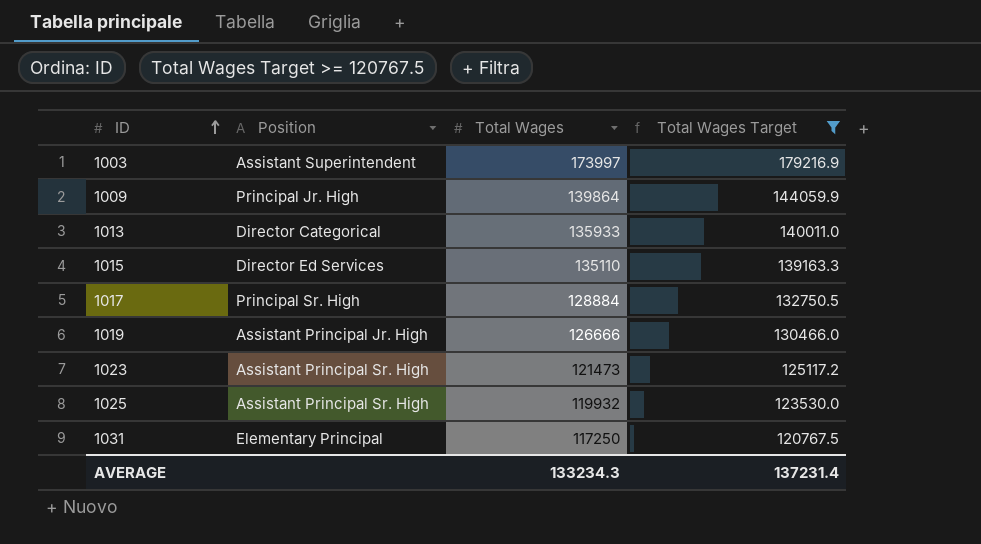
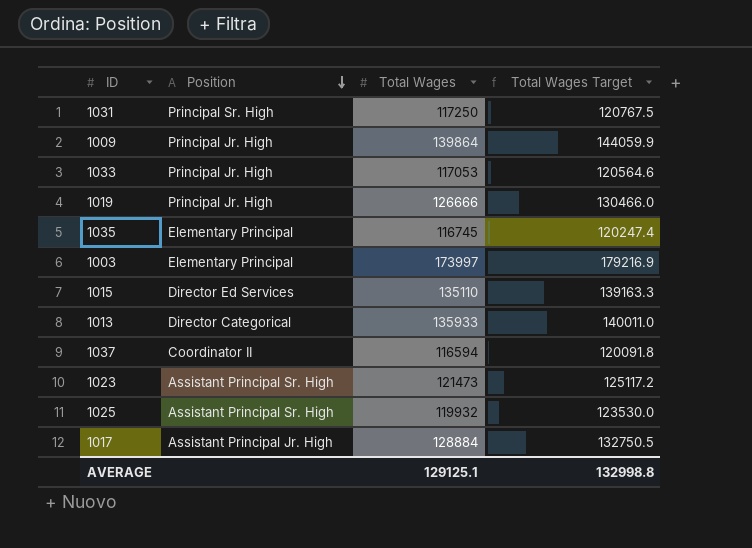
filter: Total Wages Target >= 120767.5 -> none
row order: ID ascending -> Position descending
1031 | Position: Elementary Principal -> Principal Sr. High
1019 | Position: Assistant Principal Jr. High -> Principal Jr. High
1003 | Position: Assistant Superintendent -> Elementary Principal
1017 | Position: Principal Sr. High -> Assistant Principal Jr. High
AVERAGE | Total Wages: 133234.3 -> 129125.1
AVERAGE | Total Wages Target: 137231.4 -> 132998.8

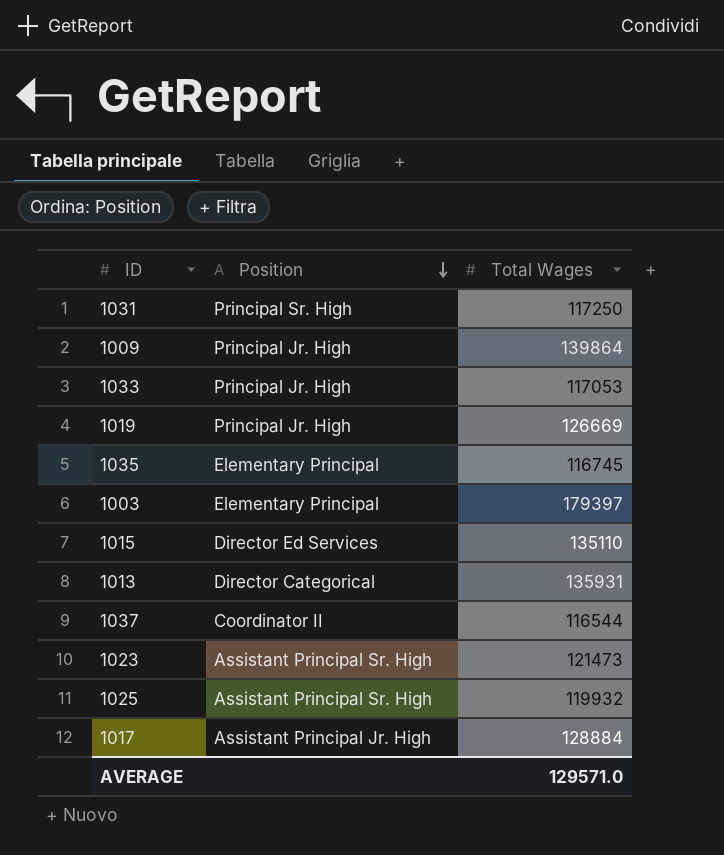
column Total Wages Target | formula: [Total Wages] * 1.03 -> none
1019 | Total Wages: 126666 -> 126669
1003 | Total Wages: 173997 -> 179397
1013 | Total Wages: 135933 -> 135931
1037 | Total Wages: 116594 -> 116544
AVERAGE | Total Wages: 129125.1 -> 129571.0

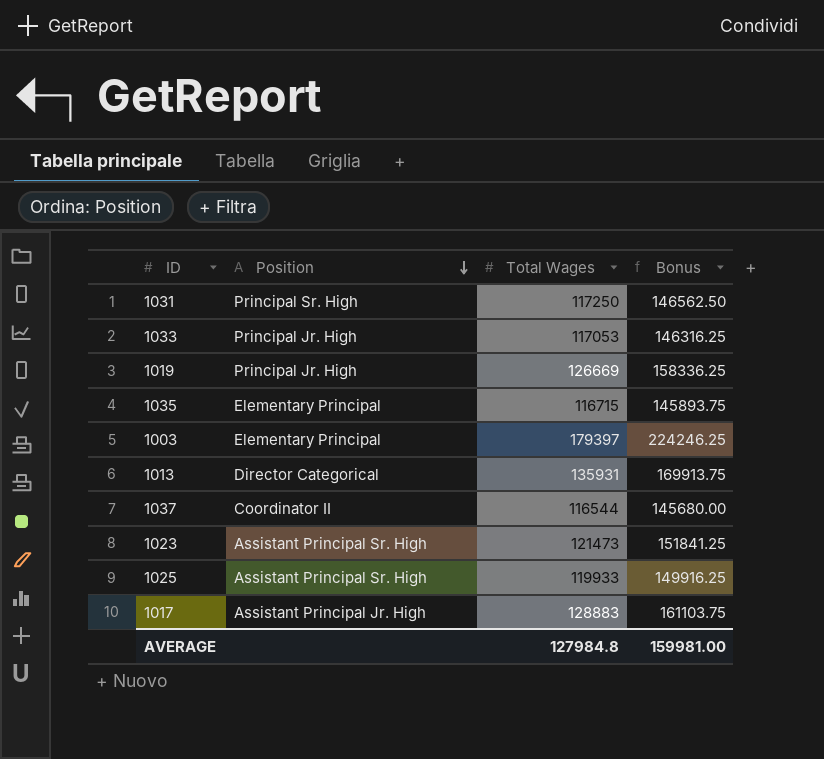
column Bonus | formula: none -> [Total Wages] * 1.25
row 1009: Principal Jr. High | 139864 -> none
row 1015: Director Ed Services | 135110 -> none
1035 | Total Wages: 116745 -> 116715
1025 | Total Wages: 119932 -> 119933
1017 | Total Wages: 128884 -> 128883
AVERAGE | Total Wages: 129571.0 -> 127984.8

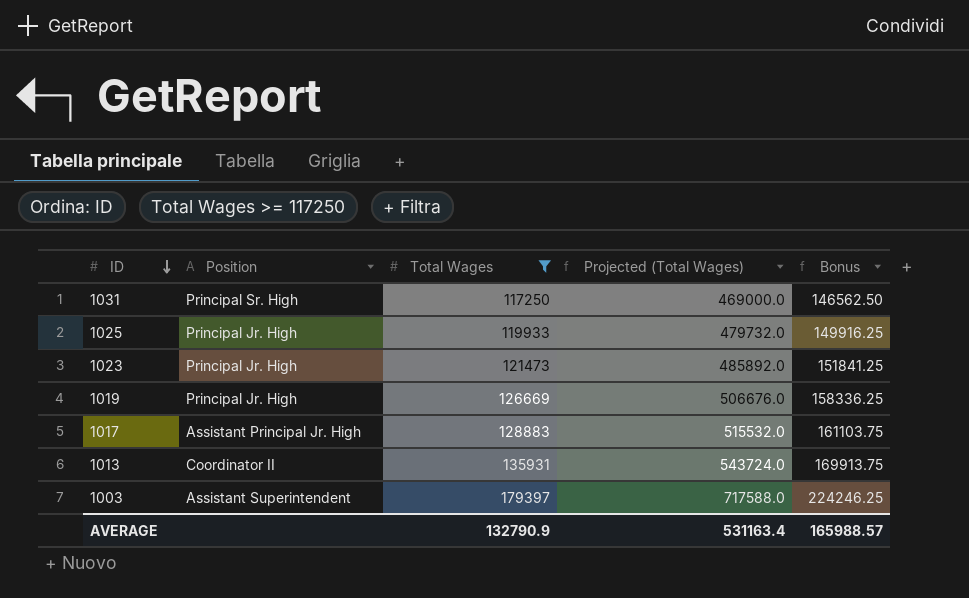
filter: none -> Total Wages >= 117250
row order: Position descending -> ID descending
column Projected (Total Wages) | formula: none -> [Total Wages] * 4
1025 | Position: Assistant Principal Sr. High -> Principal Jr. High
1023 | Position: Assistant Principal Sr. High -> Principal Jr. High
1013 | Position: Director Categorical -> Coordinator II
1003 | Position: Elementary Principal -> Assistant Superintendent
AVERAGE | Total Wages: 127984.8 -> 132790.9
AVERAGE | Bonus: 159981.00 -> 165988.57

